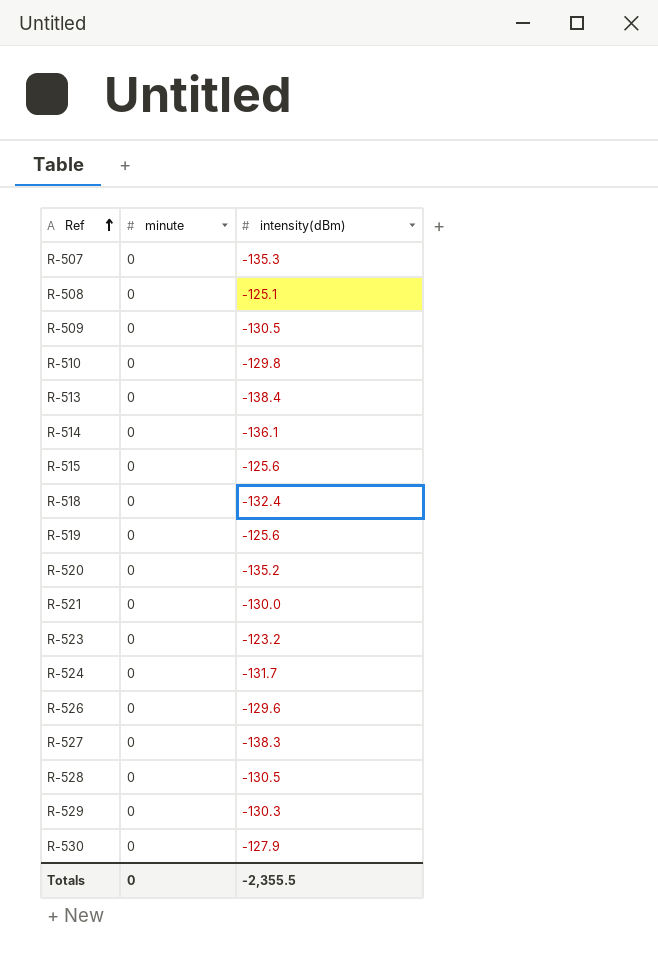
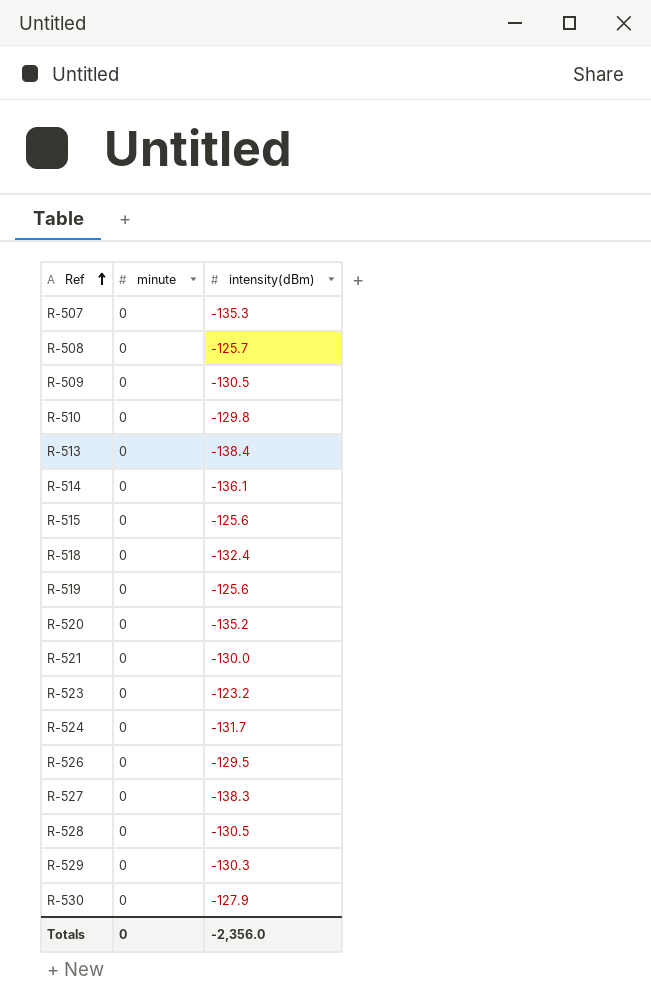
R-508 | intensity(dBm): -125.1 -> -125.7
R-526 | intensity(dBm): -129.6 -> -129.5
Totals | intensity(dBm): -2,355.5 -> -2,356.0

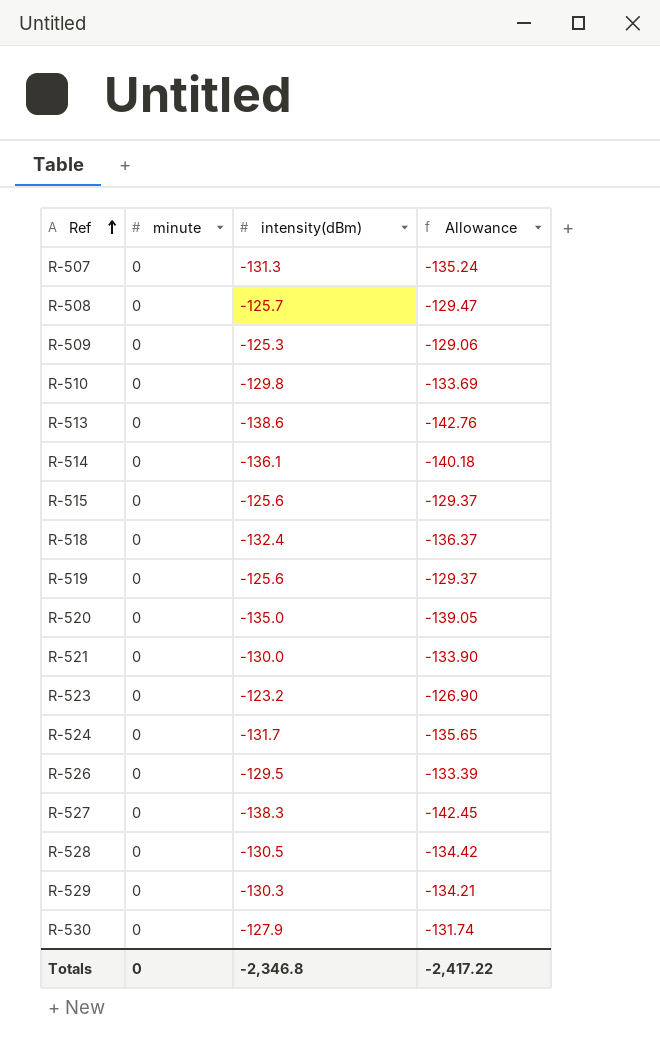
column Allowance | formula: none -> [intensity(dBm)] * 1.03
R-507 | intensity(dBm): -135.3 -> -131.3
R-509 | intensity(dBm): -130.5 -> -125.3
R-513 | intensity(dBm): -138.4 -> -138.6
R-520 | intensity(dBm): -135.2 -> -135.0
Totals | intensity(dBm): -2,356.0 -> -2,346.8

